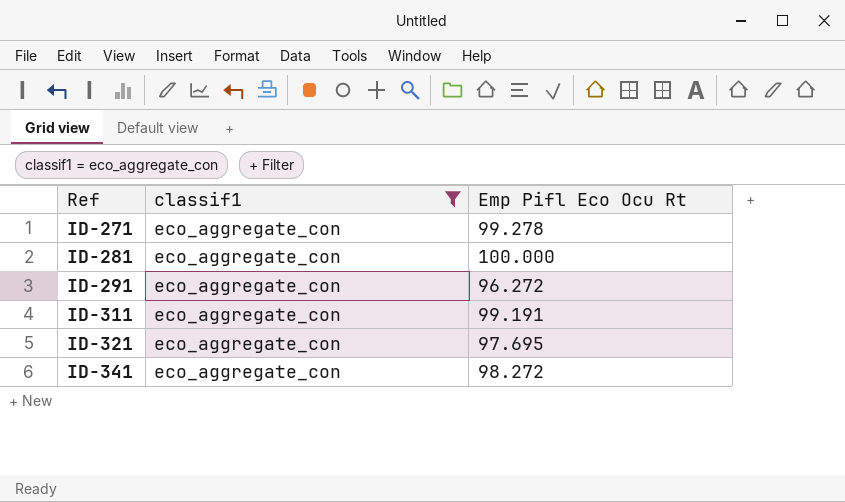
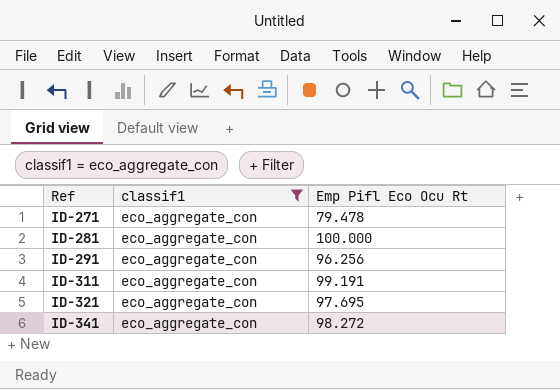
ID-271 | Emp Pifl Eco Ocu Rt: 99.278 -> 79.478
ID-291 | Emp Pifl Eco Ocu Rt: 96.272 -> 96.256

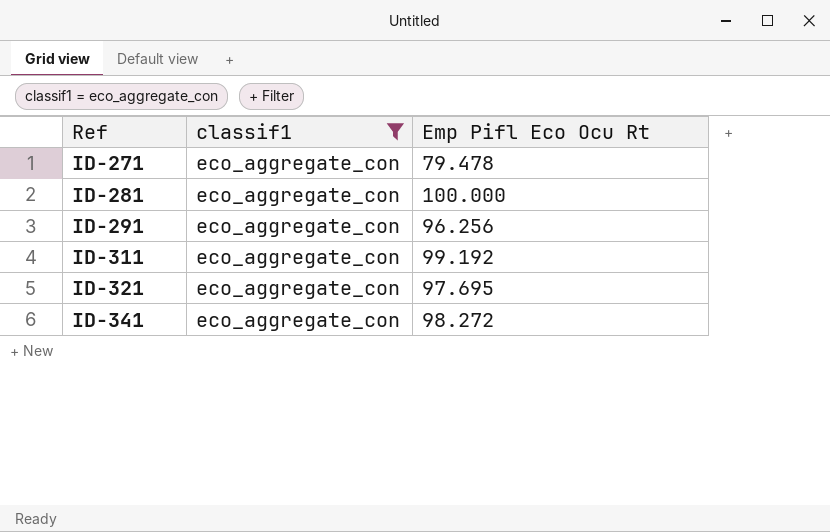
ID-311 | Emp Pifl Eco Ocu Rt: 99.191 -> 99.192

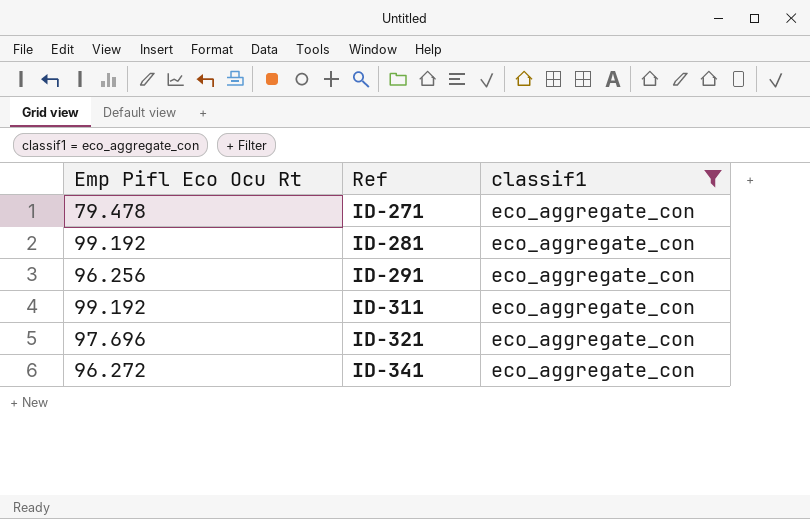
column Emp Pifl Eco Ocu Rt | position: 3 -> 1
ID-281 | Emp Pifl Eco Ocu Rt: 100.000 -> 99.192
ID-321 | Emp Pifl Eco Ocu Rt: 97.695 -> 97.696
ID-341 | Emp Pifl Eco Ocu Rt: 98.272 -> 96.272

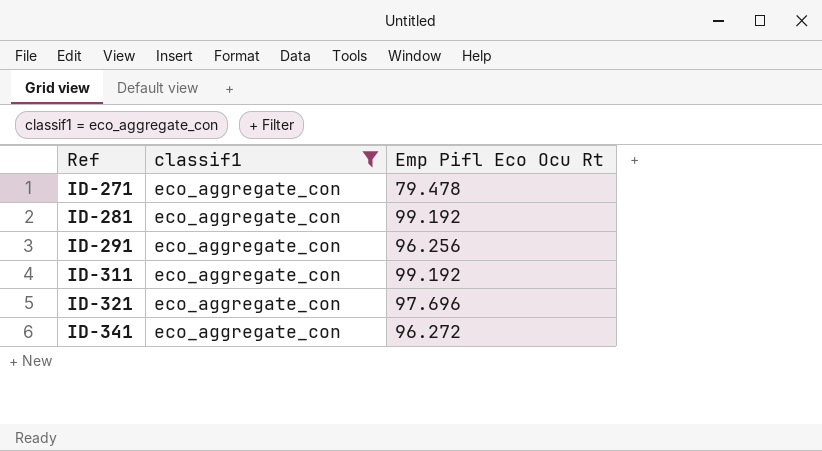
column Emp Pifl Eco Ocu Rt | position: 1 -> 3

